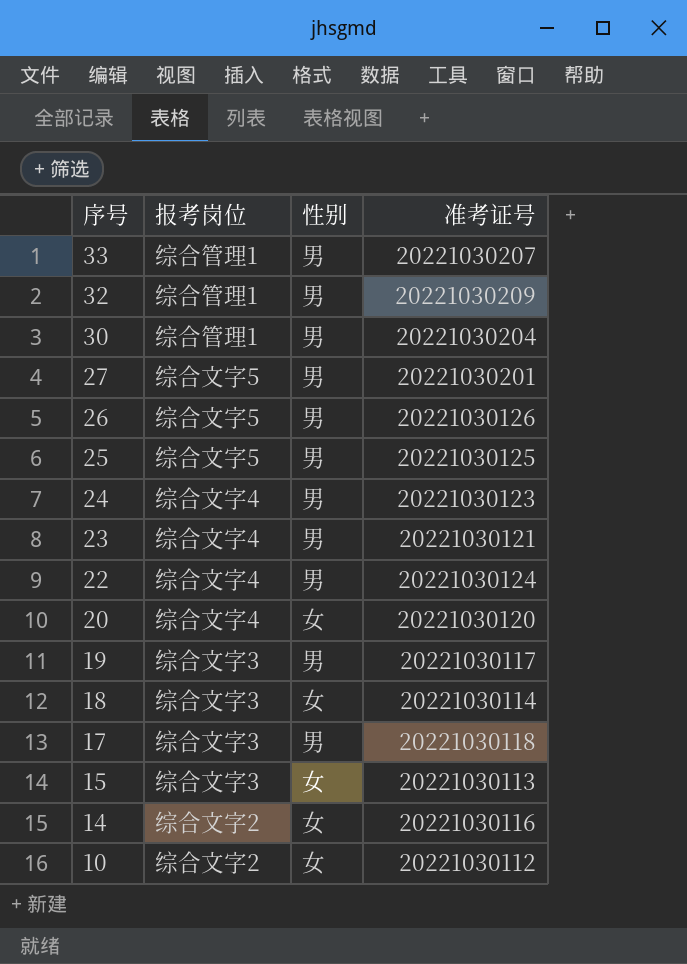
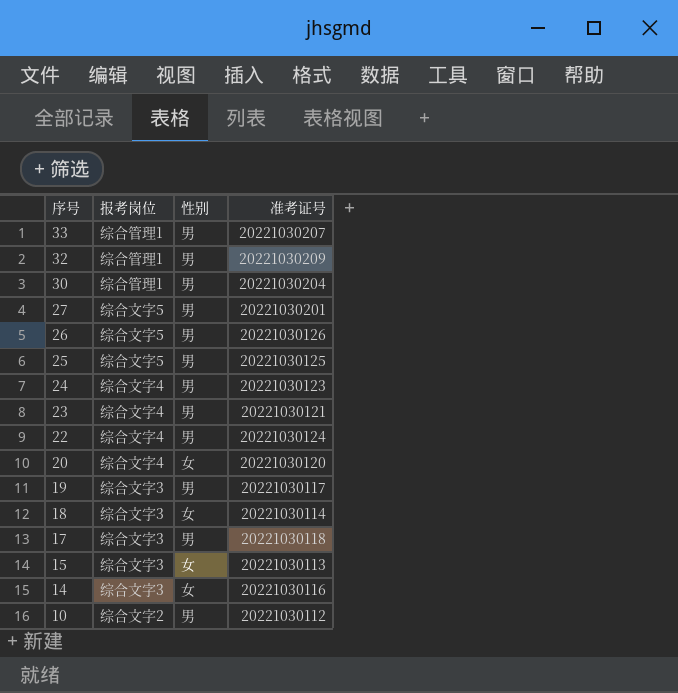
14 | 报考岗位: 综合文字2 -> 综合文字3
10 | 性别: 女 -> 男

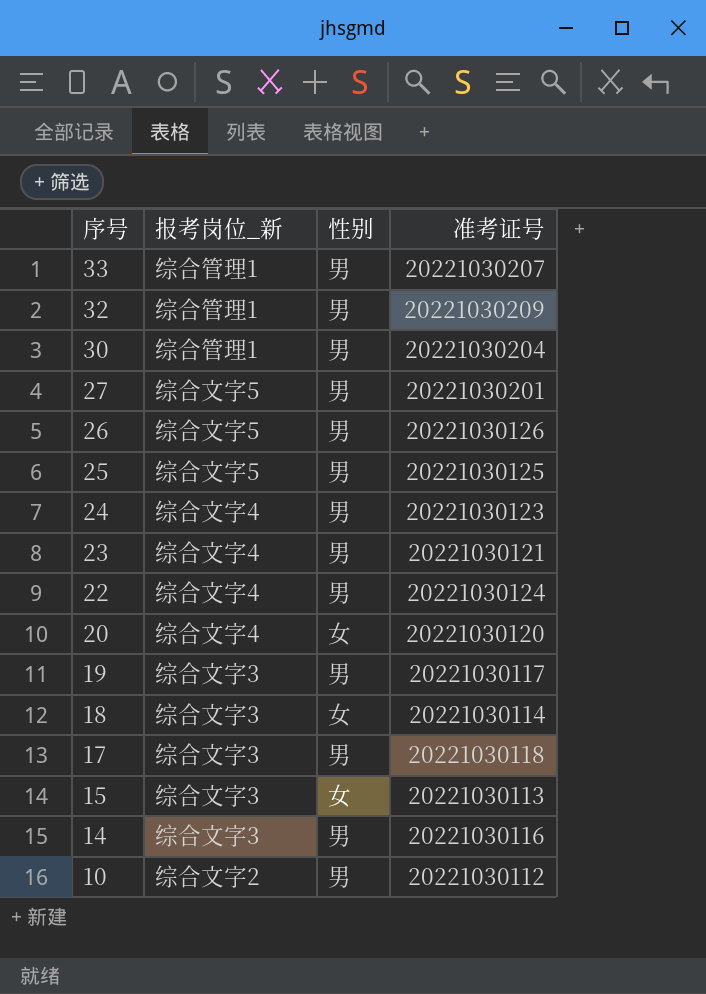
column name: 报考岗位 -> 报考岗位_新
14 | 性别: 女 -> 男

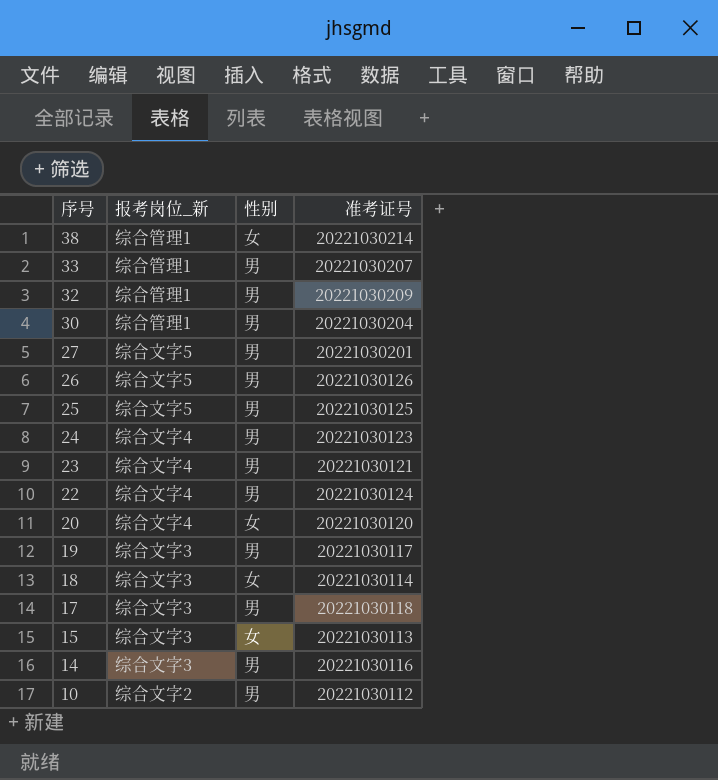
row 38: none -> 综合管理1 | 女 | 20221030214

